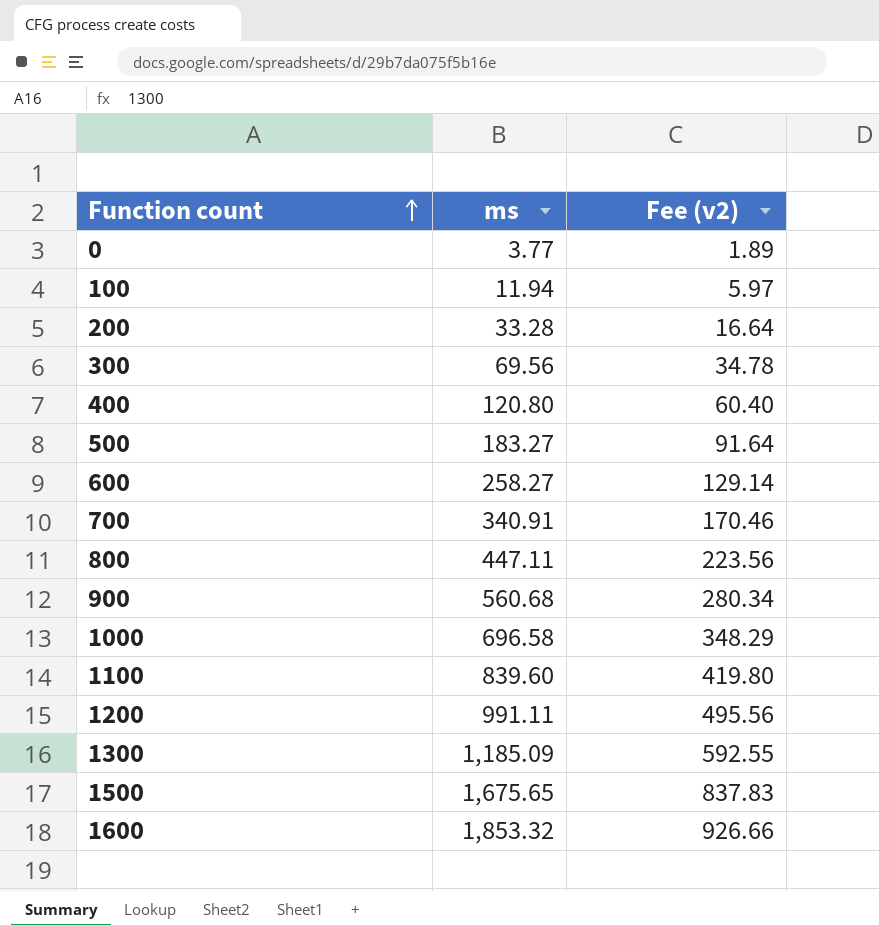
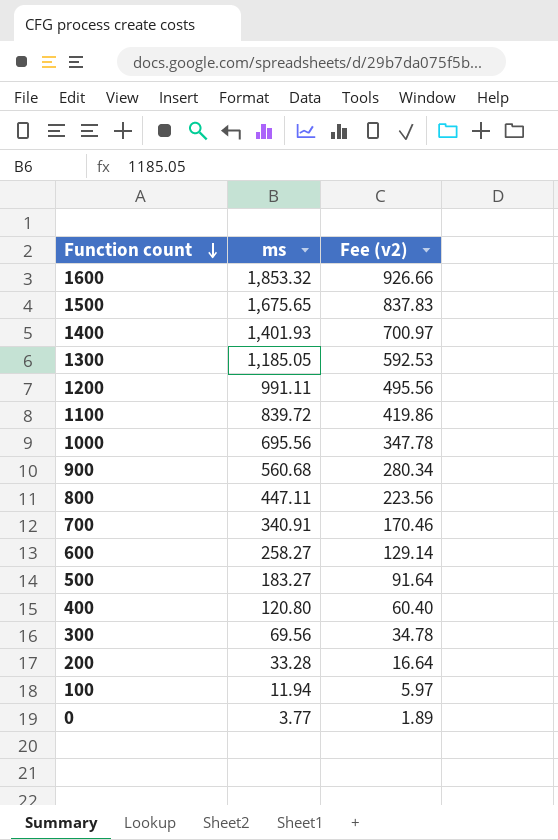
row order: Function count ascending -> Function count descending
row 1400: none -> 1,401.93 | 700.97
1300 | ms: 1,185.09 -> 1,185.05
1300 | Fee (v2): 592.55 -> 592.53
1100 | ms: 839.60 -> 839.72
1100 | Fee (v2): 419.80 -> 419.86
1000 | ms: 696.58 -> 695.56
1000 | Fee (v2): 348.29 -> 347.78

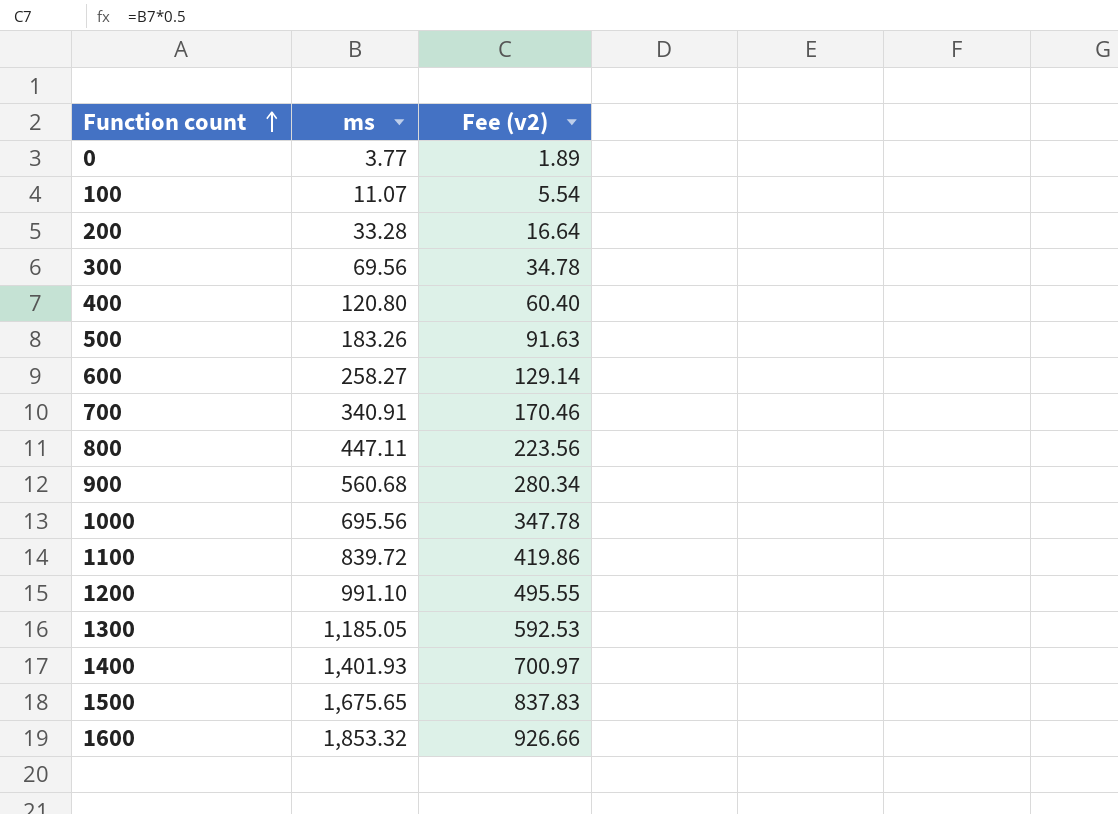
row order: Function count descending -> Function count ascending
100 | ms: 11.94 -> 11.07
100 | Fee (v2): 5.97 -> 5.54
500 | ms: 183.27 -> 183.26
500 | Fee (v2): 91.64 -> 91.63
1200 | ms: 991.11 -> 991.10
1200 | Fee (v2): 495.56 -> 495.55

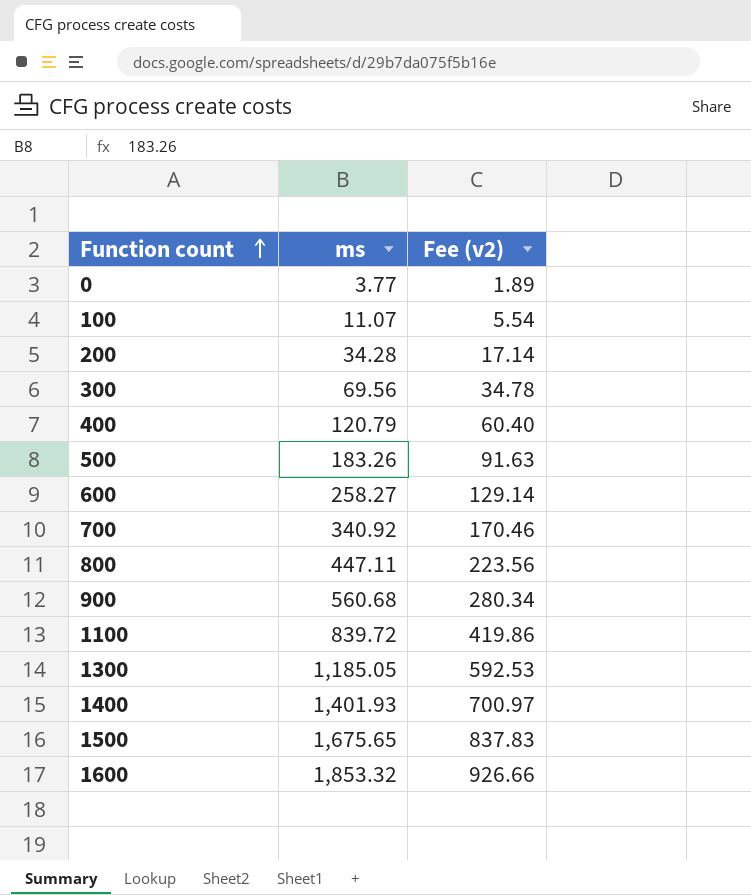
row 1000: 695.56 | 347.78 -> none
row 1200: 991.10 | 495.55 -> none
200 | ms: 33.28 -> 34.28
200 | Fee (v2): 16.64 -> 17.14
400 | ms: 120.80 -> 120.79
700 | ms: 340.91 -> 340.92

